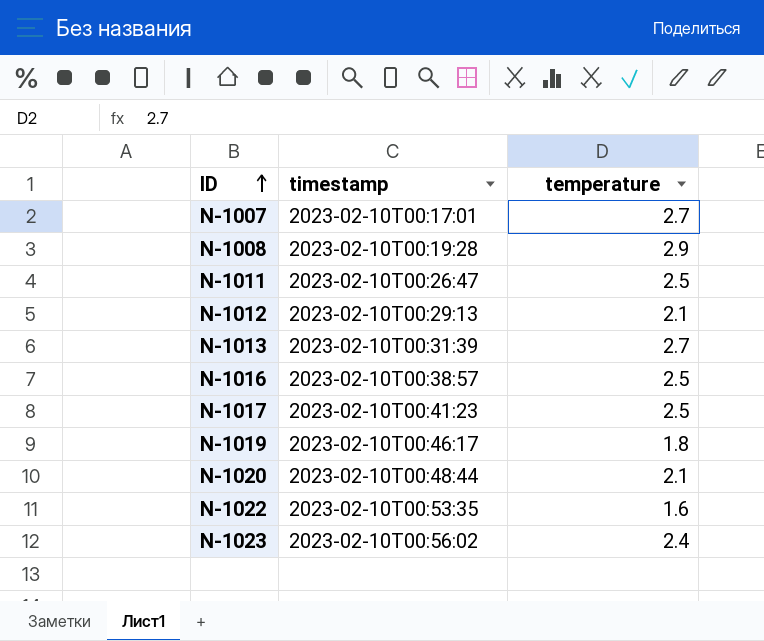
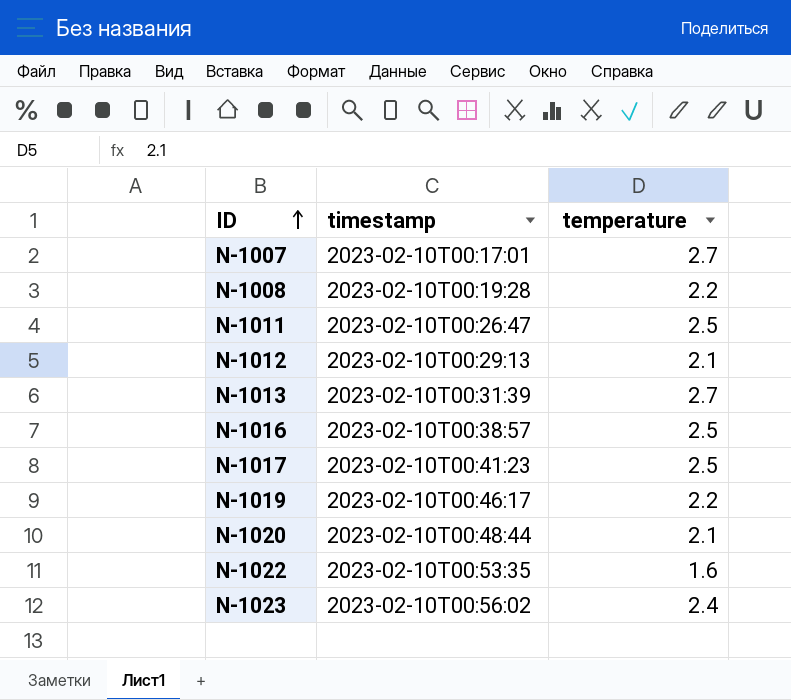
N-1008 | temperature: 2.9 -> 2.2
N-1019 | temperature: 1.8 -> 2.2

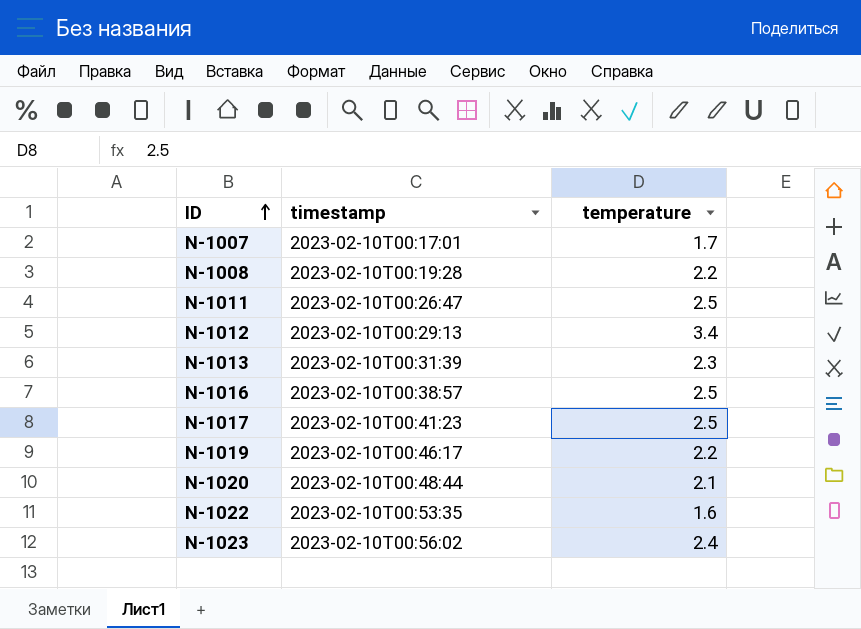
N-1007 | temperature: 2.7 -> 1.7
N-1012 | temperature: 2.1 -> 3.4
N-1013 | temperature: 2.7 -> 2.3

